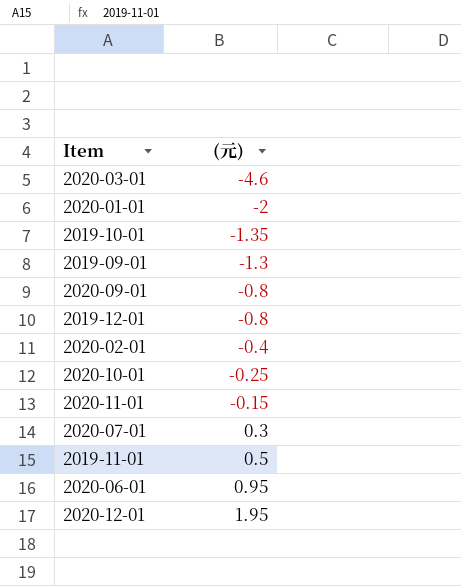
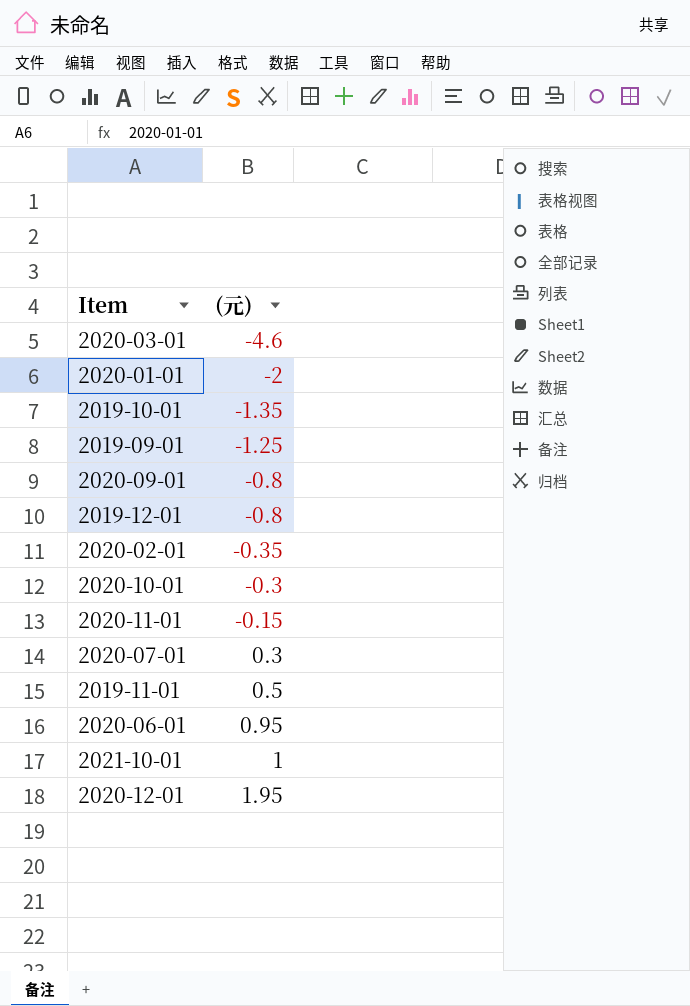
2019-09-01 | (元): -1.3 -> -1.25
2020-02-01 | (元): -0.4 -> -0.35
2020-10-01 | (元): -0.25 -> -0.3
row 2021-10-01: none -> 1

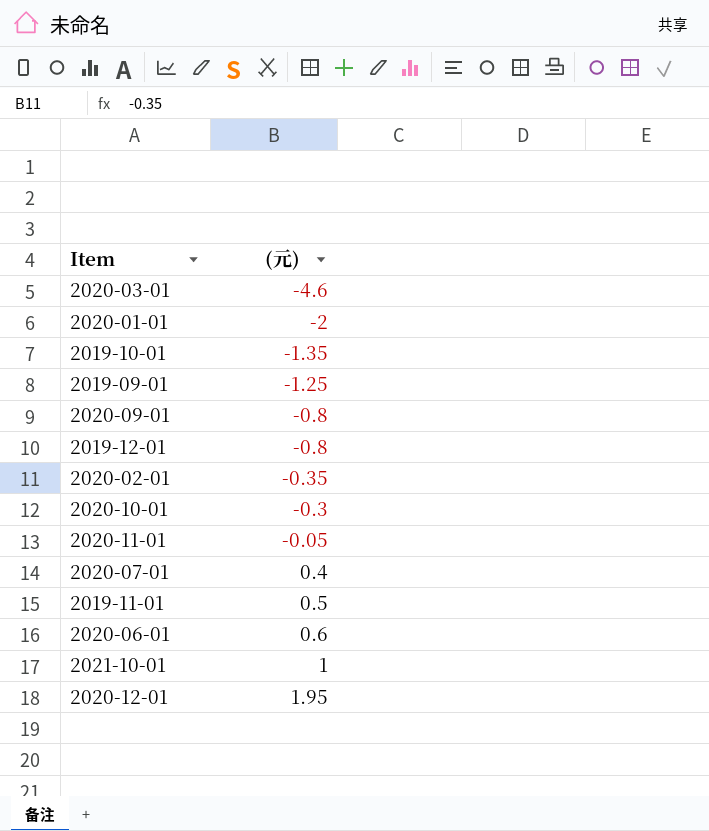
2020-11-01 | (元): -0.15 -> -0.05
2020-07-01 | (元): 0.3 -> 0.4
2020-06-01 | (元): 0.95 -> 0.6

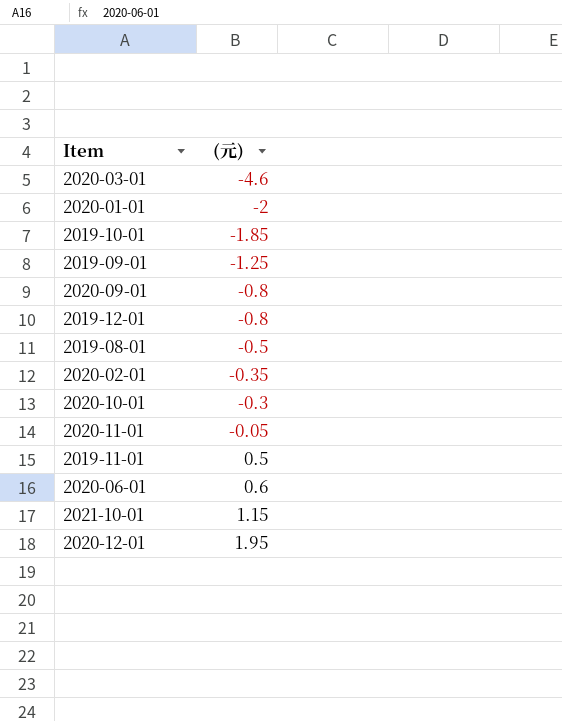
row 2020-07-01: 0.4 -> none
2019-10-01 | (元): -1.35 -> -1.85
row 2019-08-01: none -> -0.5
2021-10-01 | (元): 1 -> 1.15

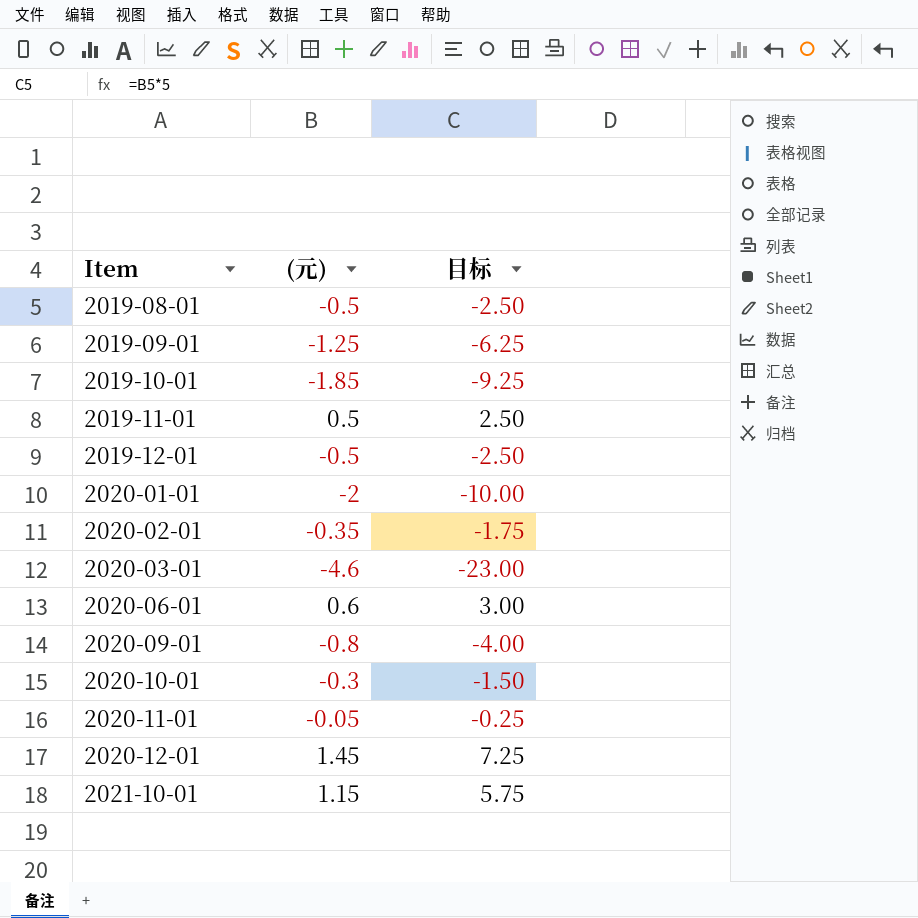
row order: (元) ascending -> Item ascending
column 目标 | formula: none -> [(元)] * 5
2019-12-01 | (元): -0.8 -> -0.5
2020-12-01 | (元): 1.95 -> 1.45

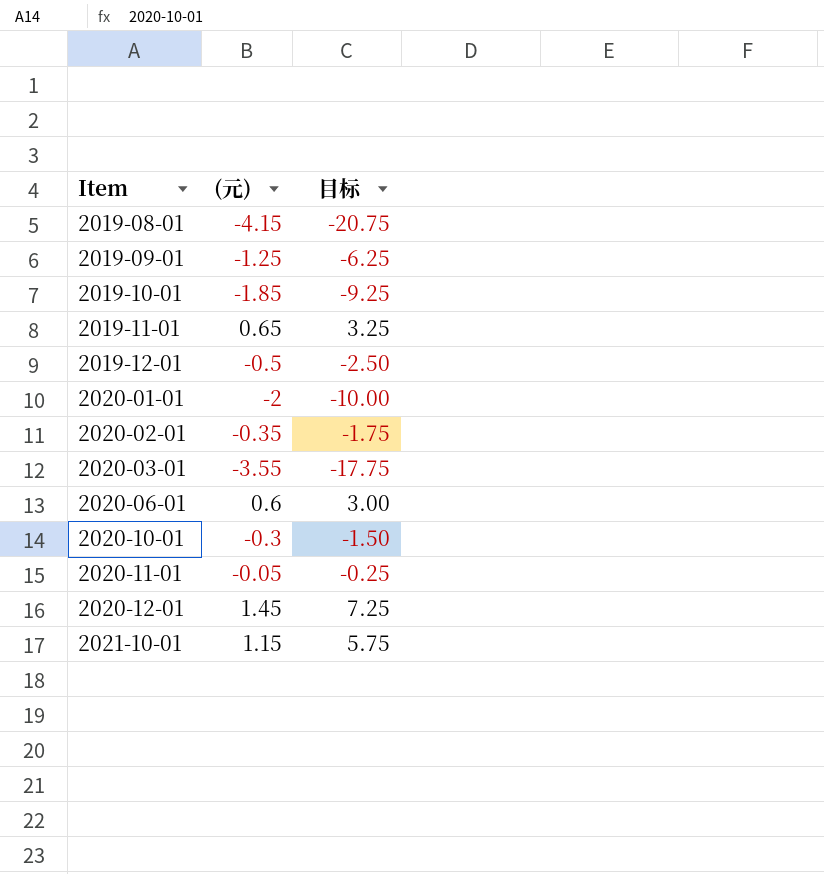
row 2020-09-01: -0.8 | -4.00 -> none
2019-08-01 | (元): -0.5 -> -4.15
2019-08-01 | 目标: -2.50 -> -20.75
2019-11-01 | (元): 0.5 -> 0.65
2019-11-01 | 目标: 2.50 -> 3.25
2020-03-01 | (元): -4.6 -> -3.55
2020-03-01 | 目标: -23.00 -> -17.75

